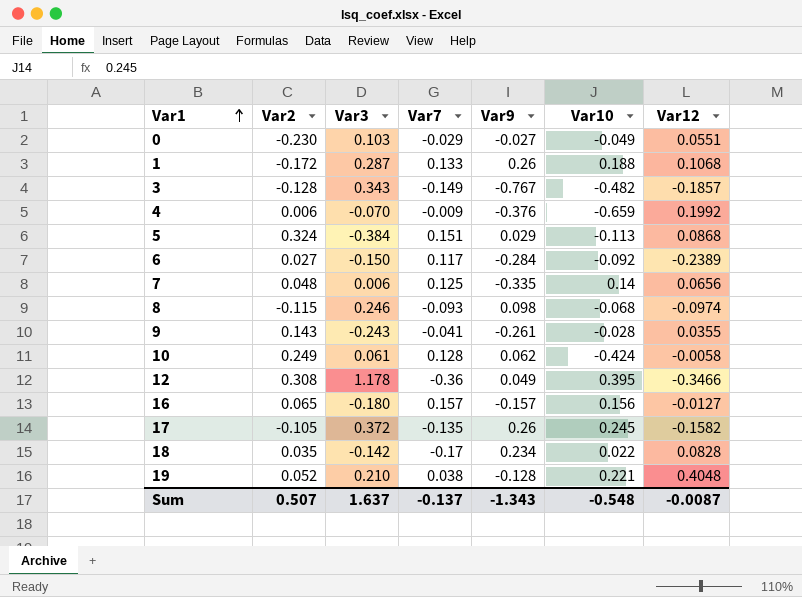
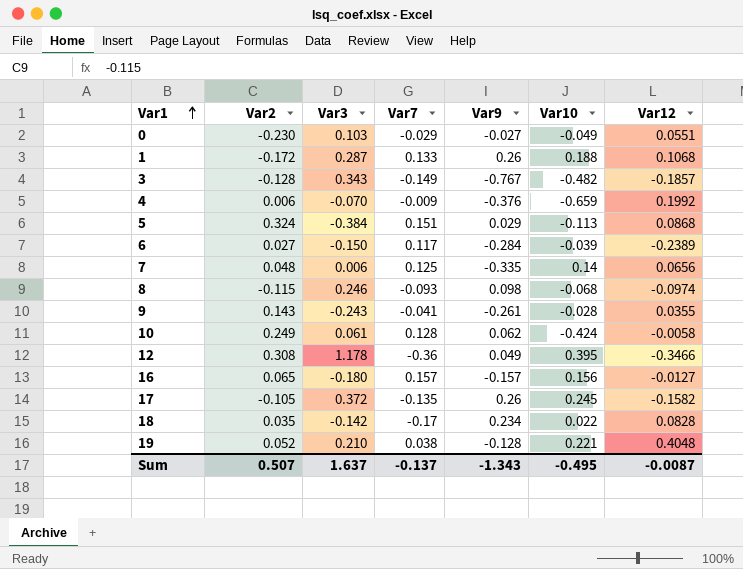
6 | Var10: -0.092 -> -0.039
Sum | Var10: -0.548 -> -0.495

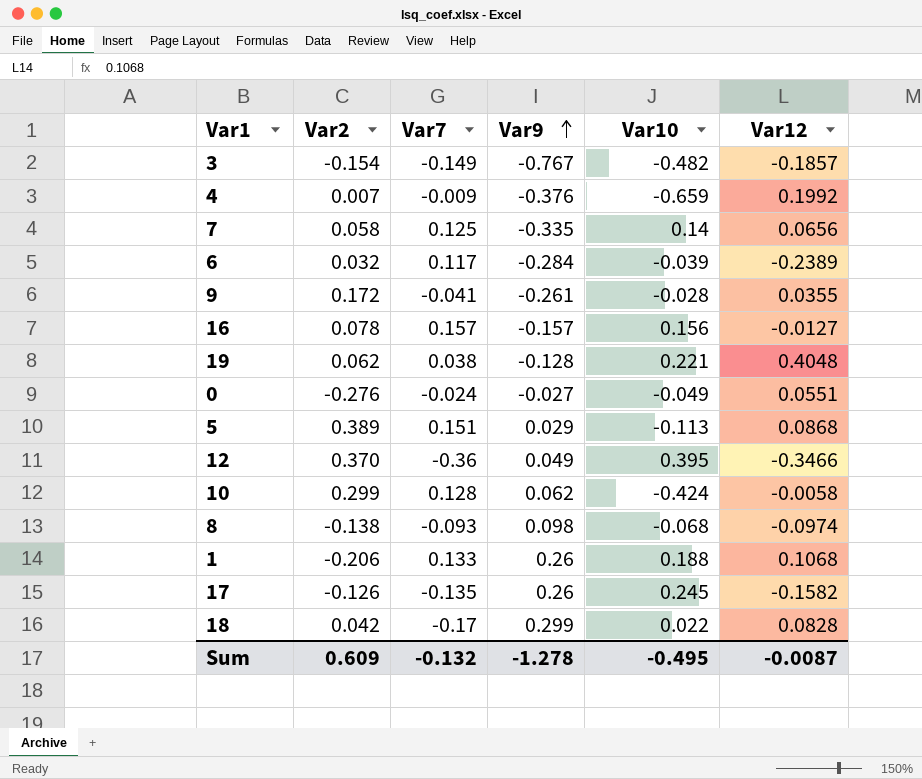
row order: Var1 ascending -> Var9 ascending
column Var3 | position: 3 -> none
3 | Var2: -0.128 -> -0.154
4 | Var2: 0.006 -> 0.007
7 | Var2: 0.048 -> 0.058
6 | Var2: 0.027 -> 0.032
9 | Var2: 0.143 -> 0.172
16 | Var2: 0.065 -> 0.078
19 | Var2: 0.052 -> 0.062
0 | Var2: -0.230 -> -0.276
0 | Var7: -0.029 -> -0.024
5 | Var2: 0.324 -> 0.389
12 | Var2: 0.308 -> 0.370
10 | Var2: 0.249 -> 0.299
8 | Var2: -0.115 -> -0.138
1 | Var2: -0.172 -> -0.206
17 | Var2: -0.105 -> -0.126
18 | Var2: 0.035 -> 0.042
18 | Var9: 0.234 -> 0.299
Sum | Var2: 0.507 -> 0.609
Sum | Var7: -0.137 -> -0.132
Sum | Var9: -1.343 -> -1.278

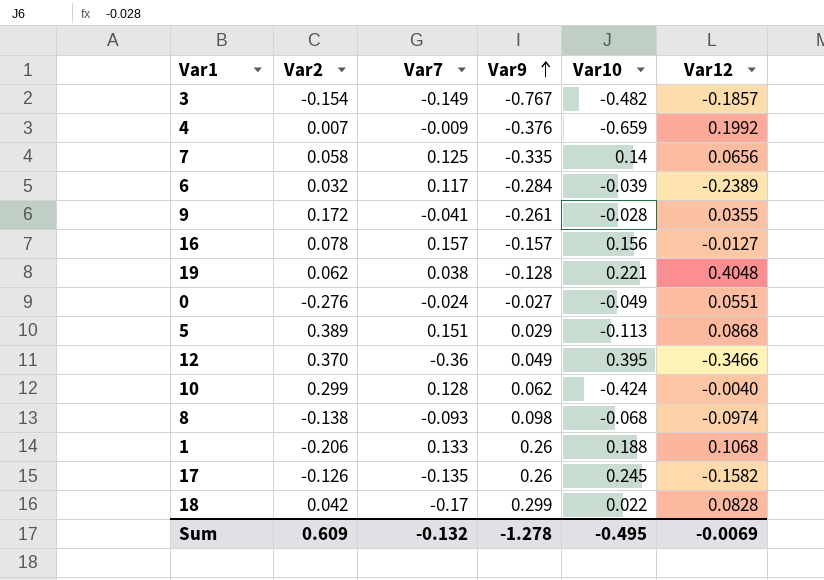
10 | Var12: -0.0058 -> -0.0040
Sum | Var12: -0.0087 -> -0.0069

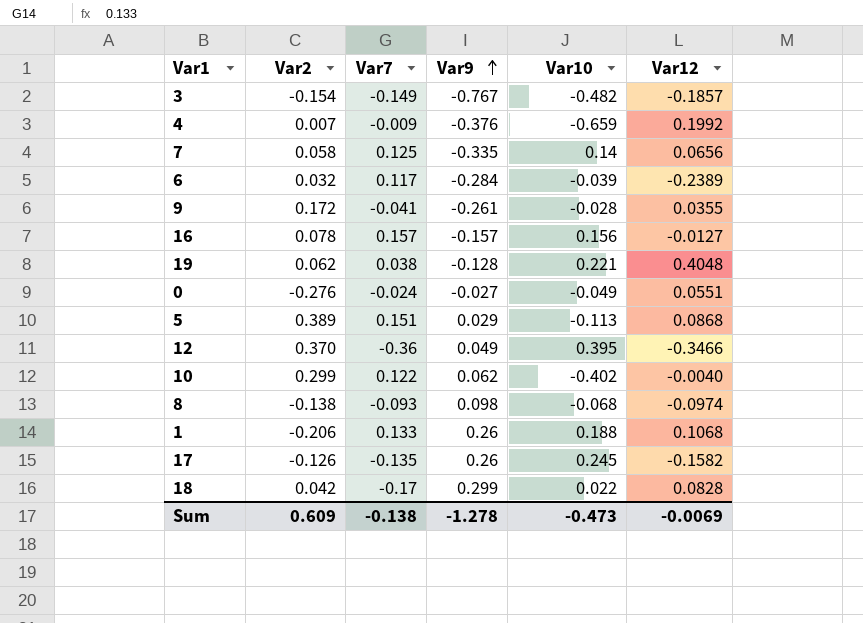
10 | Var7: 0.128 -> 0.122
10 | Var10: -0.424 -> -0.402
Sum | Var7: -0.132 -> -0.138
Sum | Var10: -0.495 -> -0.473

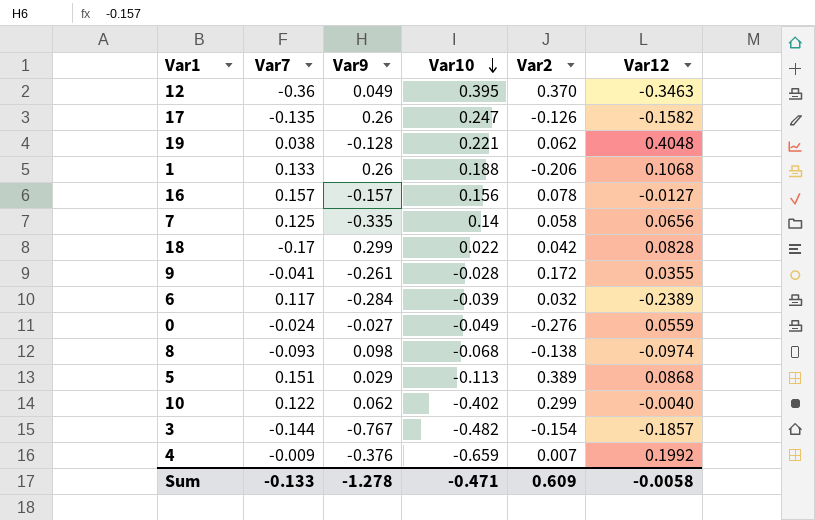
row order: Var9 ascending -> Var10 descending
column Var2 | position: 2 -> 5
12 | Var12: -0.3466 -> -0.3463
17 | Var10: 0.245 -> 0.247
0 | Var12: 0.0551 -> 0.0559
3 | Var7: -0.149 -> -0.144
Sum | Var7: -0.138 -> -0.133
Sum | Var10: -0.473 -> -0.471
Sum | Var12: -0.0069 -> -0.0058

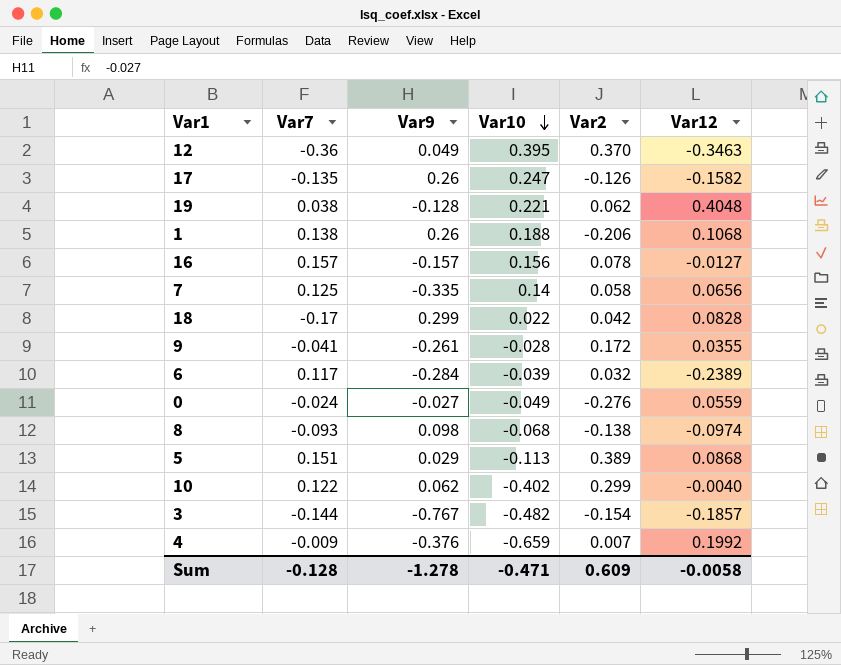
1 | Var7: 0.133 -> 0.138
Sum | Var7: -0.133 -> -0.128

